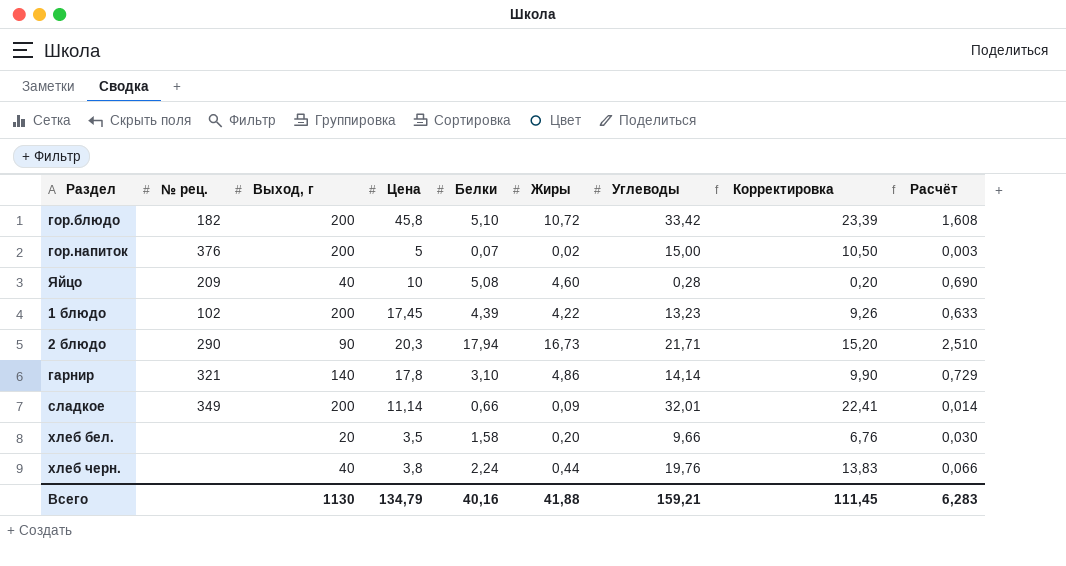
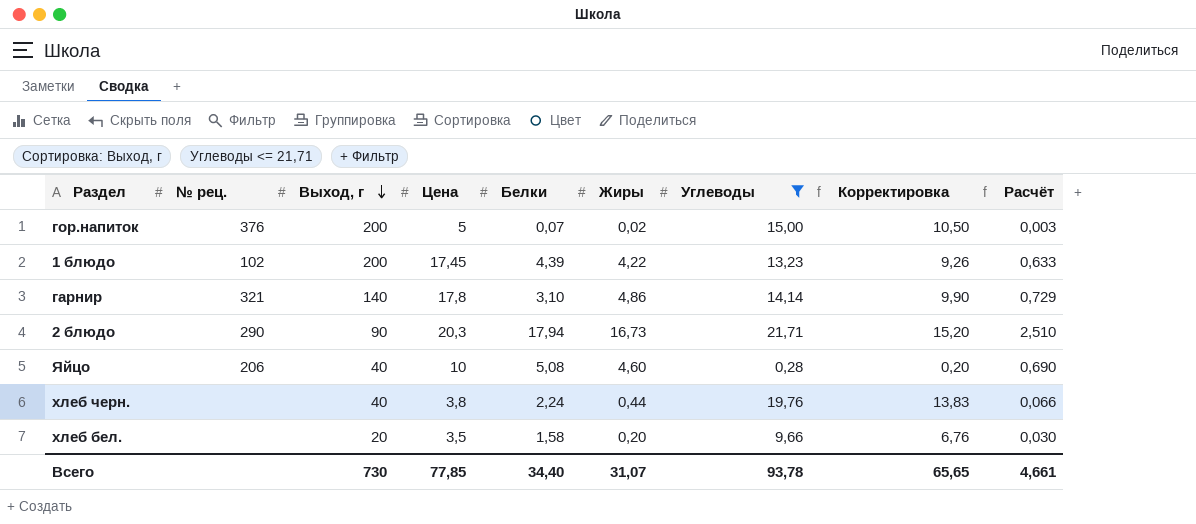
filter: none -> Углеводы <= 21,71
row order: none -> Выход, г descending
Яйцо | № рец.: 209 -> 206
Всего | Выход, г: 1130 -> 730
Всего | Цена: 134,79 -> 77,85
Всего | Белки: 40,16 -> 34,40
Всего | Жиры: 41,88 -> 31,07
Всего | Углеводы: 159,21 -> 93,78
Всего | Корректировка: 111,45 -> 65,65
Всего | Расчёт: 6,283 -> 4,661

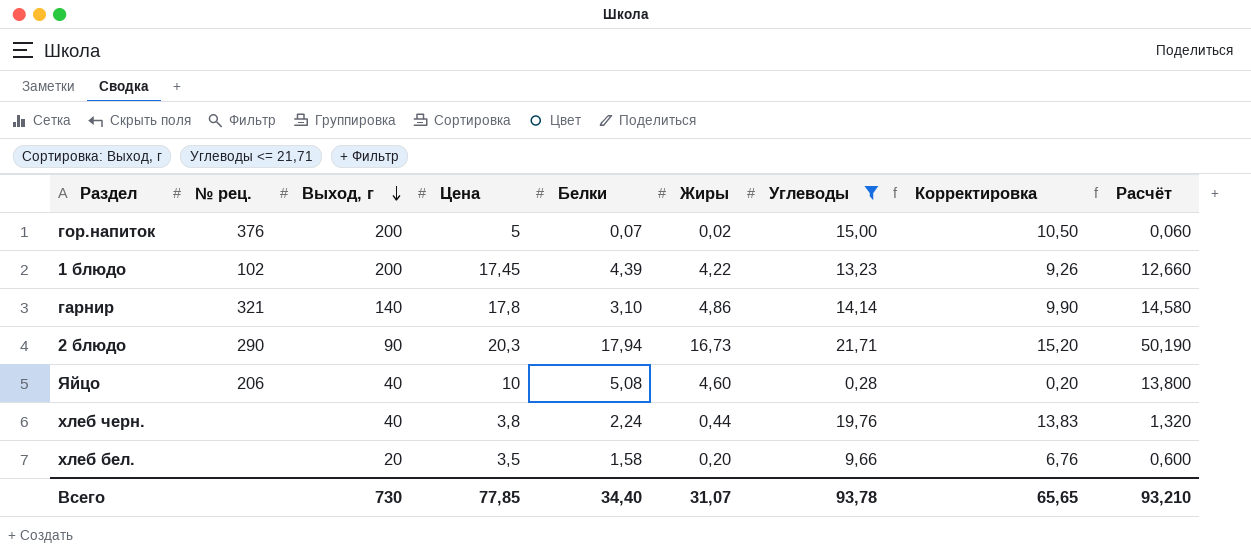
column Расчёт | formula: [Жиры] * 0,15 -> [Жиры] * 3
Всего | Расчёт: 4,661 -> 93,210

